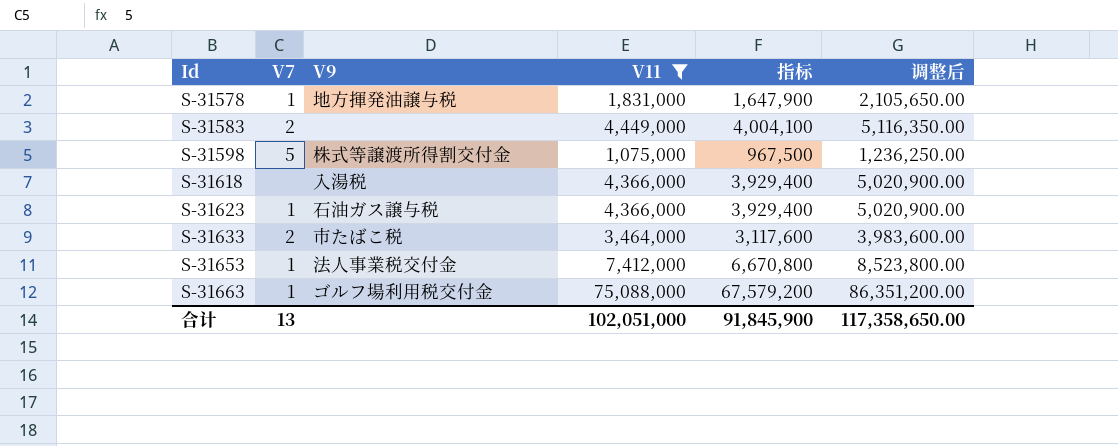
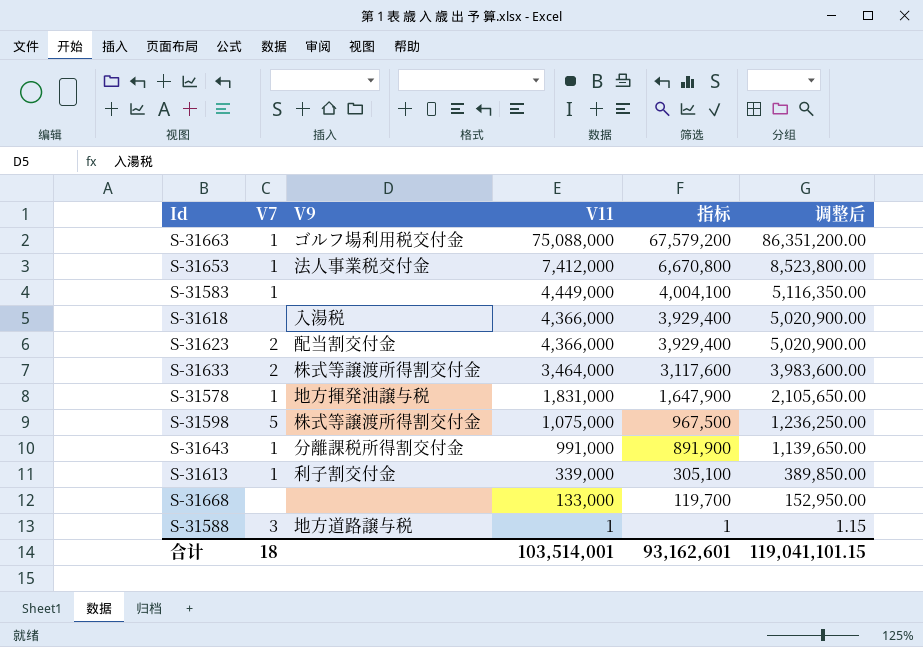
filter: V11 >= 1,075,000 -> none
row order: Id ascending -> V11 descending
S-31583 | V7: 2 -> 1
S-31623 | V7: 1 -> 2
S-31623 | V9: 石油ガス譲与税 -> 配当割交付金
S-31633 | V9: 市たばこ税 -> 株式等譲渡所得割交付金
合计 | V7: 13 -> 18
合计 | V11: 102,051,000 -> 103,514,001
合计 | 指标: 91,845,900 -> 93,162,601
合计 | 调整后: 117,358,650.00 -> 119,041,101.15

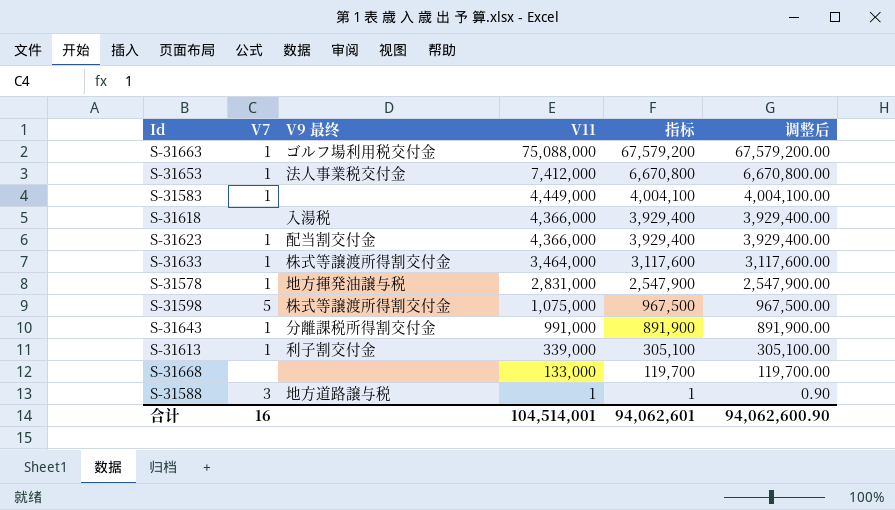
column name: V9 -> V9 最终
column 调整后 | formula: [V11] * 1.15 -> [V11] * 0.9
S-31623 | V7: 2 -> 1
S-31633 | V7: 2 -> 1
S-31578 | V11: 1,831,000 -> 2,831,000
S-31578 | 指标: 1,647,900 -> 2,547,900
合计 | V7: 18 -> 16
合计 | V11: 103,514,001 -> 104,514,001
合计 | 指标: 93,162,601 -> 94,062,601
合计 | 调整后: 119,041,101.15 -> 94,062,600.90

